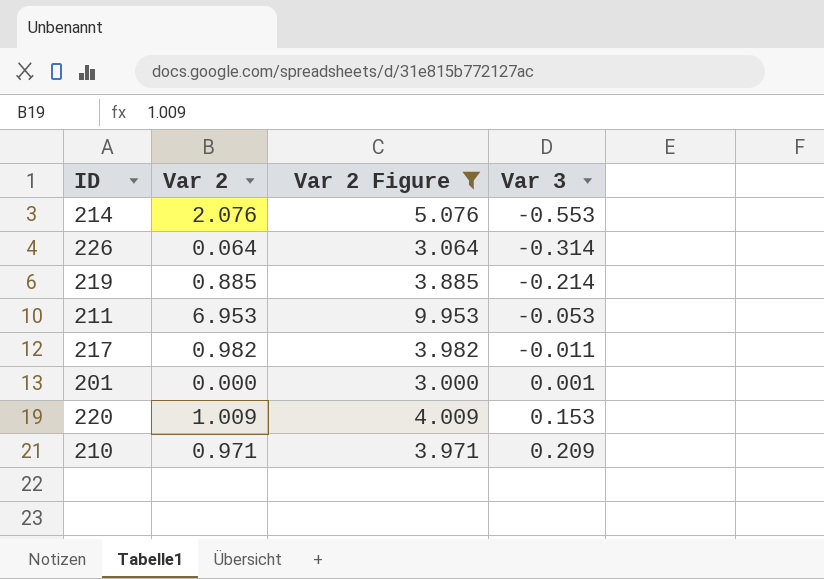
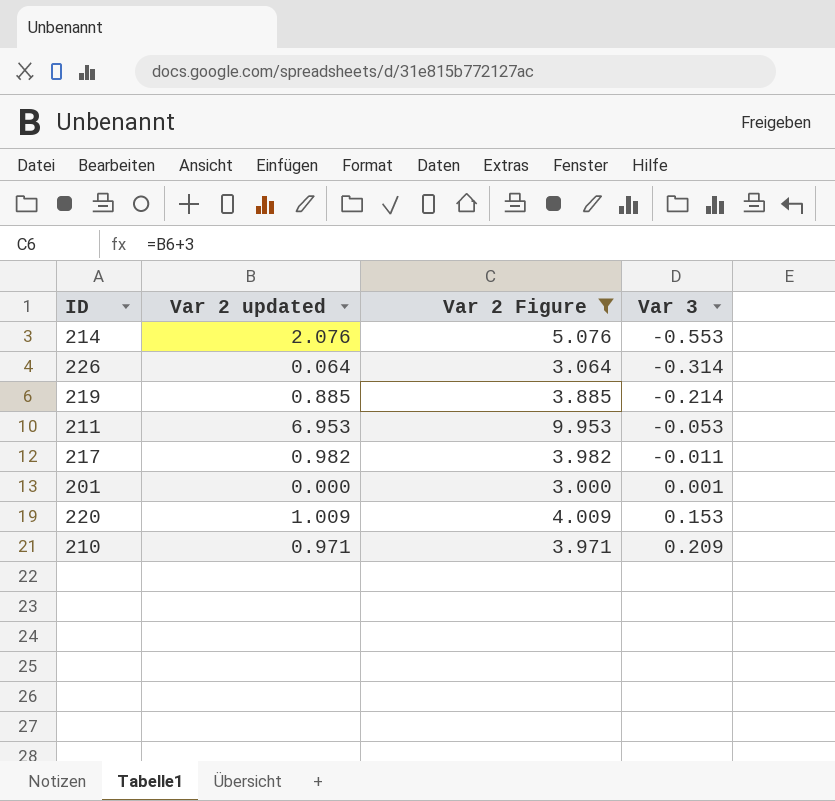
column name: Var 2 -> Var 2 updated

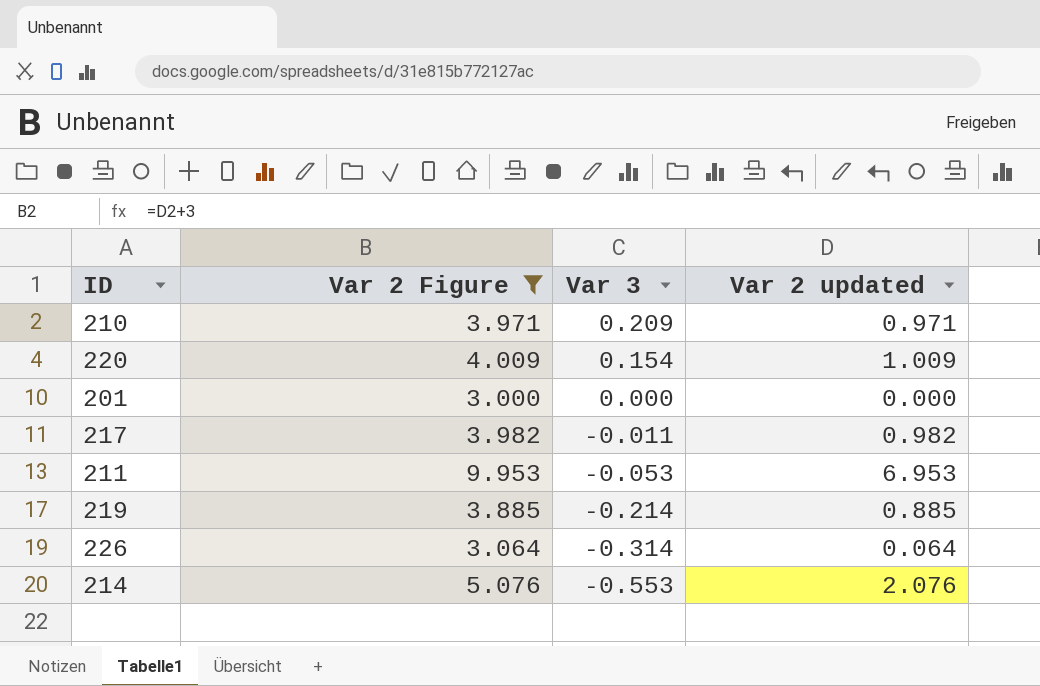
row order: Var 3 ascending -> Var 3 descending
column Var 2 updated | position: 2 -> 4
220 | Var 3: 0.153 -> 0.154
201 | Var 3: 0.001 -> 0.000

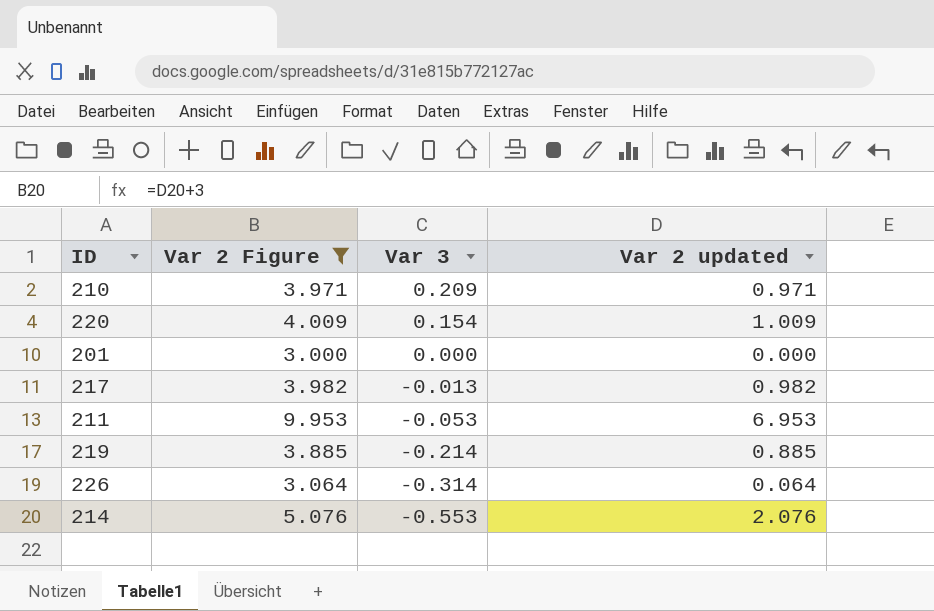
217 | Var 3: -0.011 -> -0.013

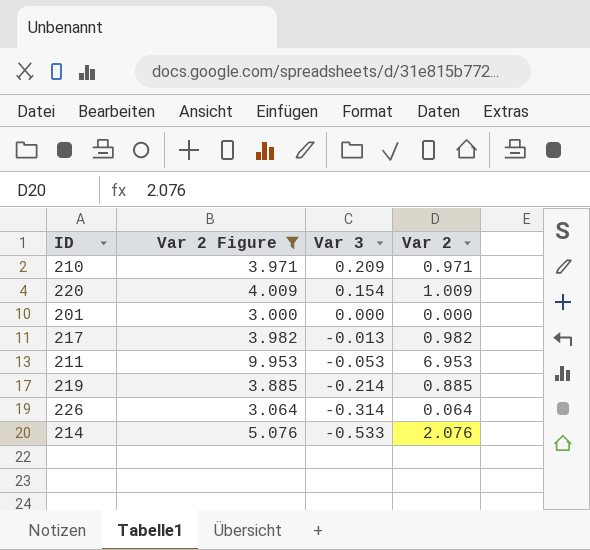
column name: Var 2 updated -> Var 2
214 | Var 3: -0.553 -> -0.533

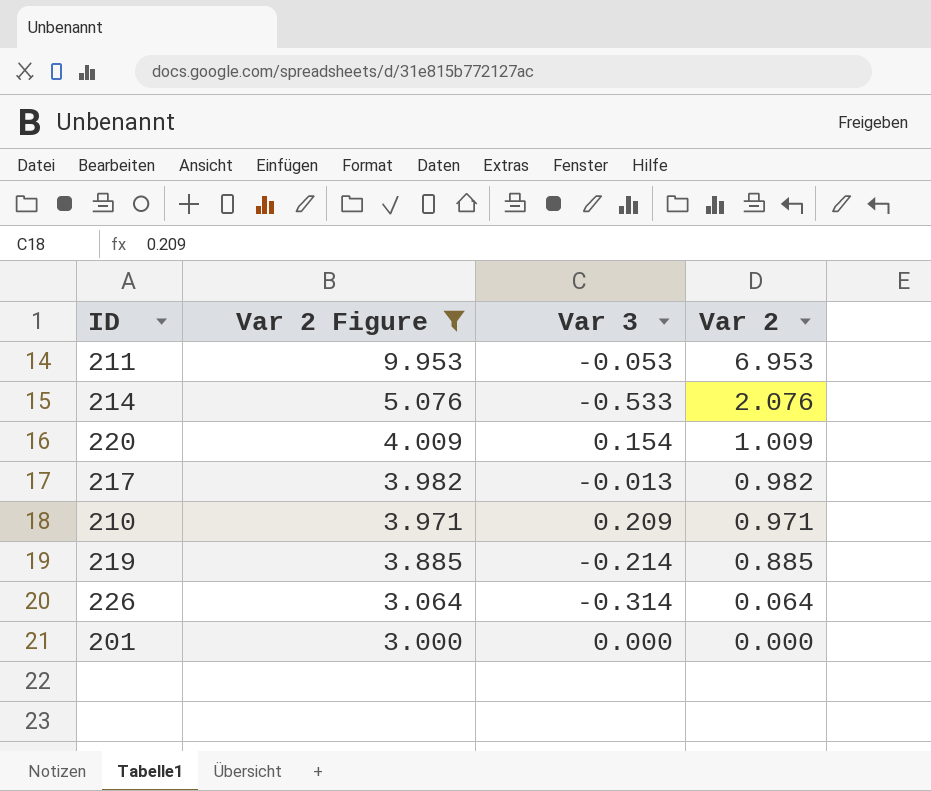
row order: Var 3 descending -> Var 2 Figure descending

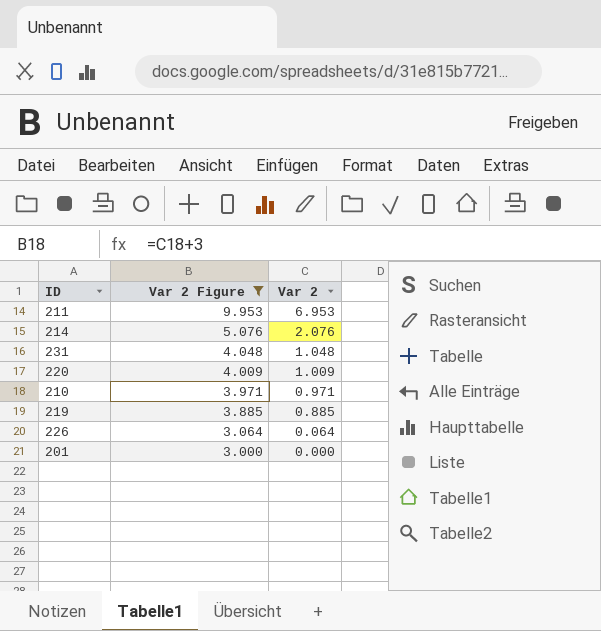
column Var 3 | position: 3 -> none
row 217: 3.982 | -0.013 | 0.982 -> none
row 231: none -> 4.048 | 1.048

